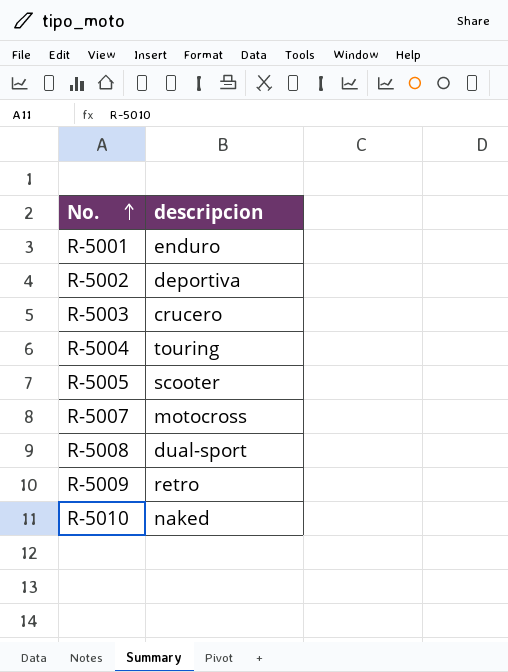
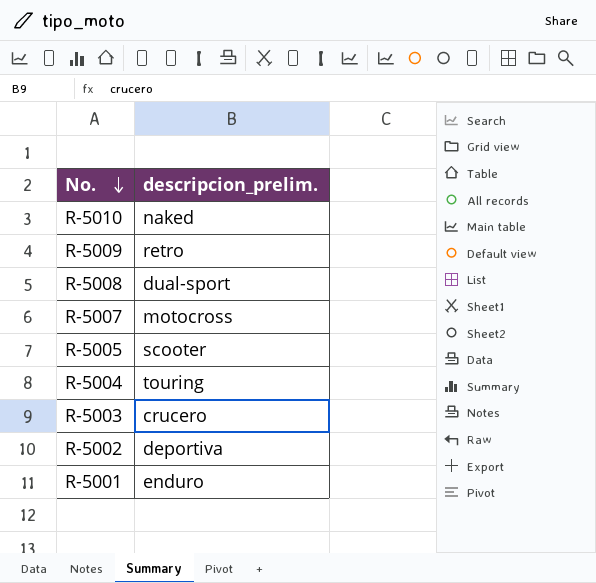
row order: No. ascending -> No. descending
column name: descripcion -> descripcion_prelim.

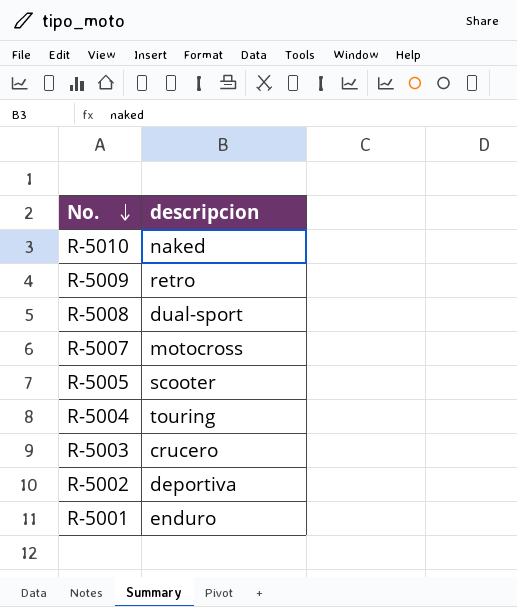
column name: descripcion_prelim. -> descripcion

